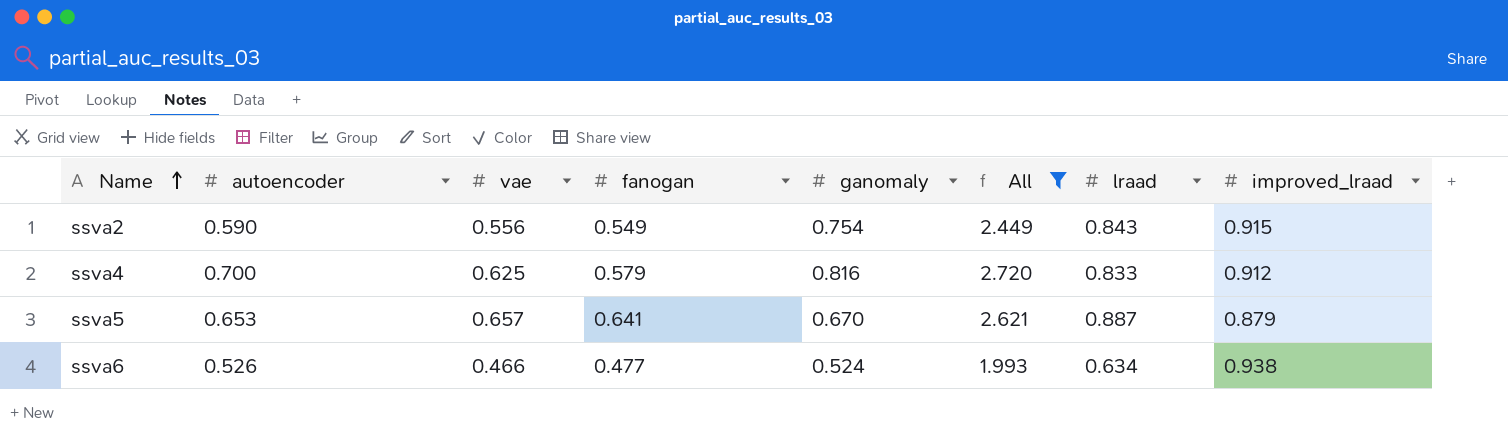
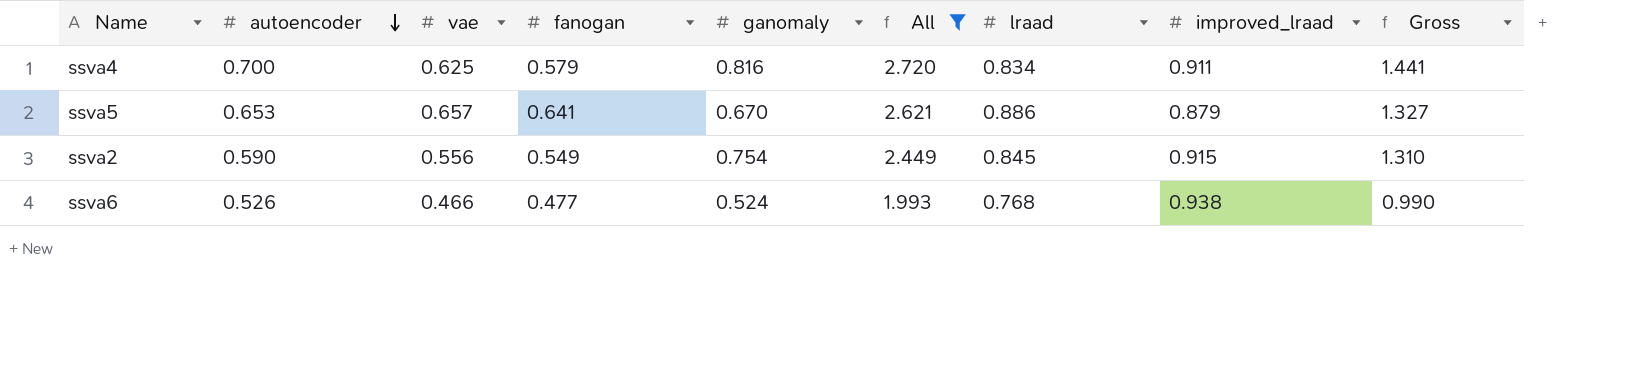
row order: Name ascending -> autoencoder descending
column Gross | formula: none -> [vae] + [ganomaly]
ssva4 | lraad: 0.833 -> 0.834
ssva4 | improved_lraad: 0.912 -> 0.911
ssva5 | lraad: 0.887 -> 0.886
ssva2 | lraad: 0.843 -> 0.845
ssva6 | lraad: 0.634 -> 0.768

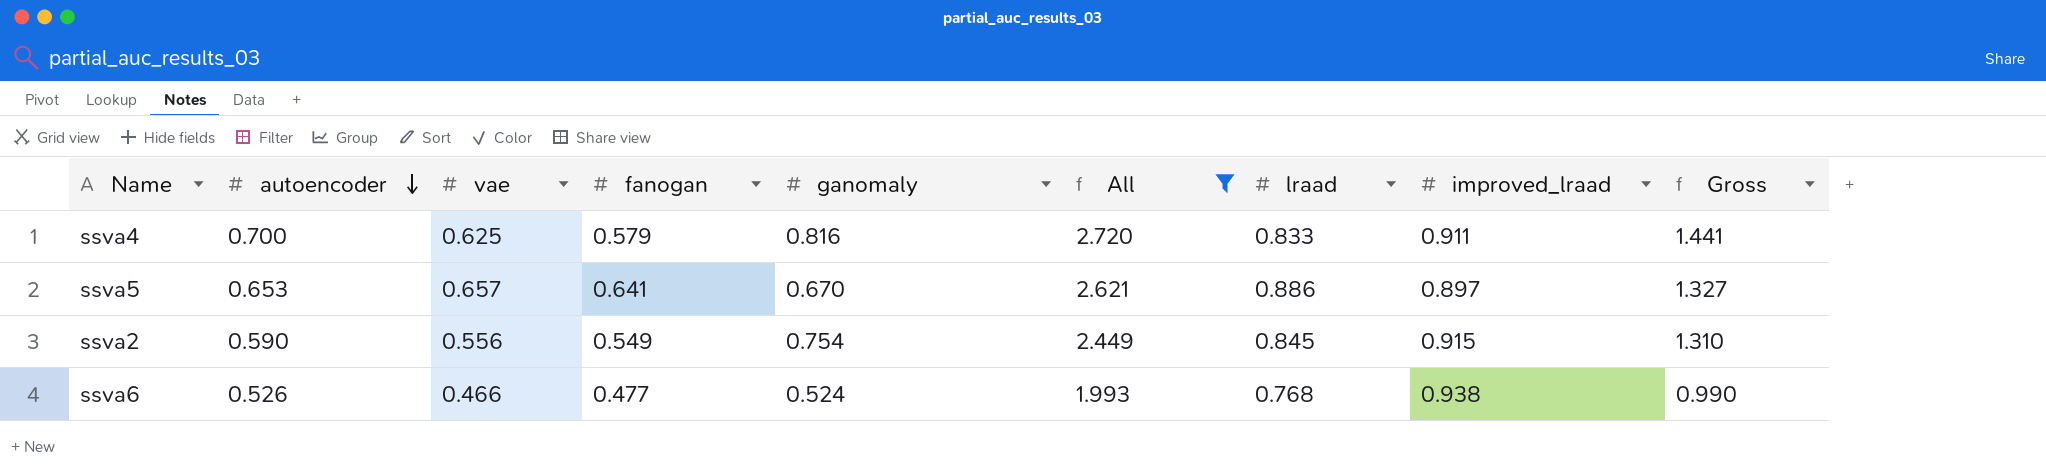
ssva4 | lraad: 0.834 -> 0.833
ssva5 | improved_lraad: 0.879 -> 0.897

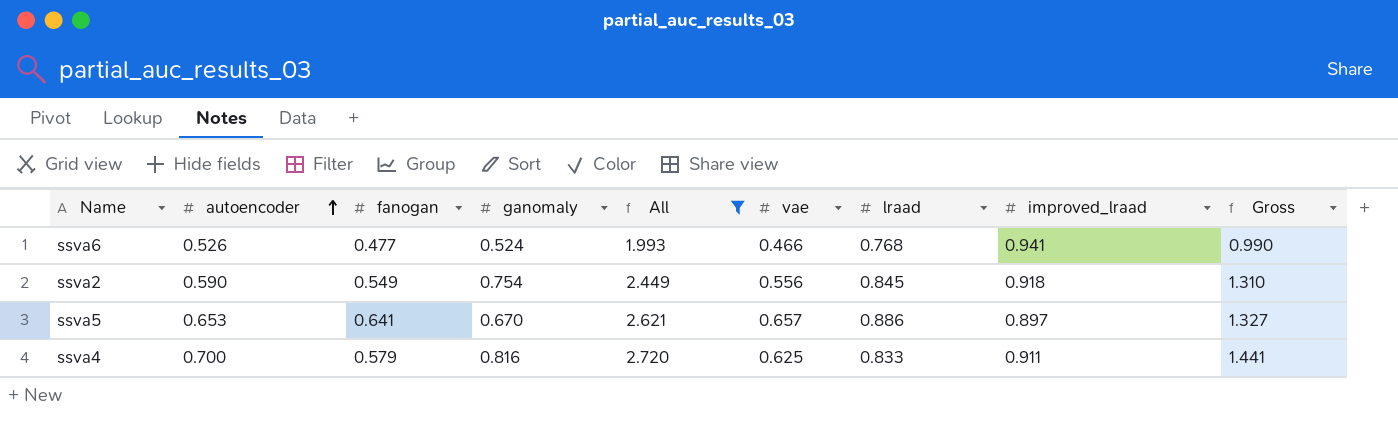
row order: autoencoder descending -> autoencoder ascending
column vae | position: 3 -> 6
ssva6 | improved_lraad: 0.938 -> 0.941
ssva2 | improved_lraad: 0.915 -> 0.918

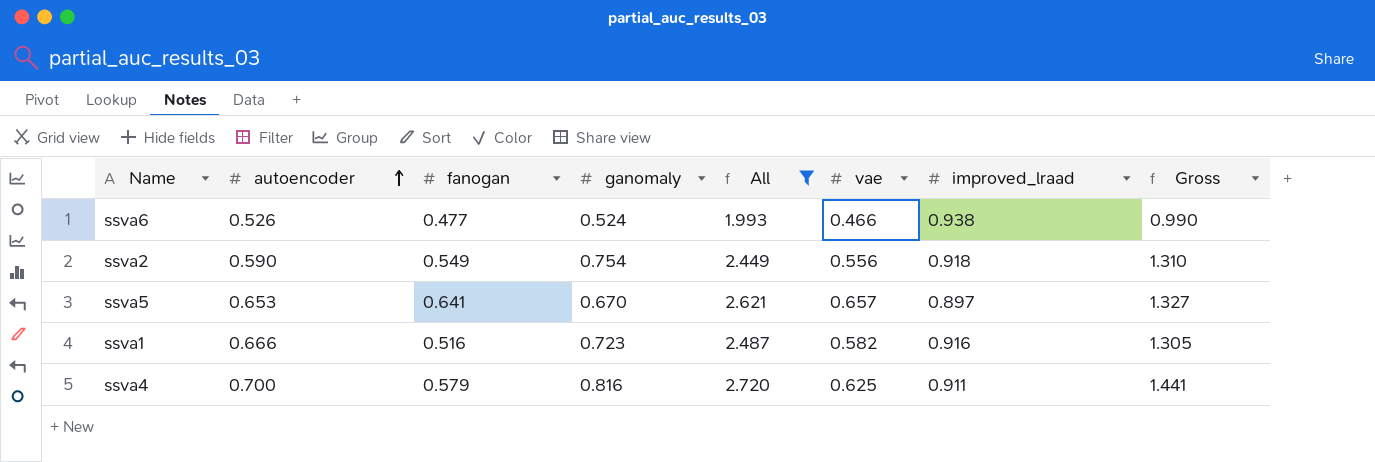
column lraad | position: 7 -> none
ssva6 | improved_lraad: 0.941 -> 0.938
row ssva1: none -> 0.666 | 0.516 | 0.723 | 2.487 | 0.582 | 0.916 | 1.305

